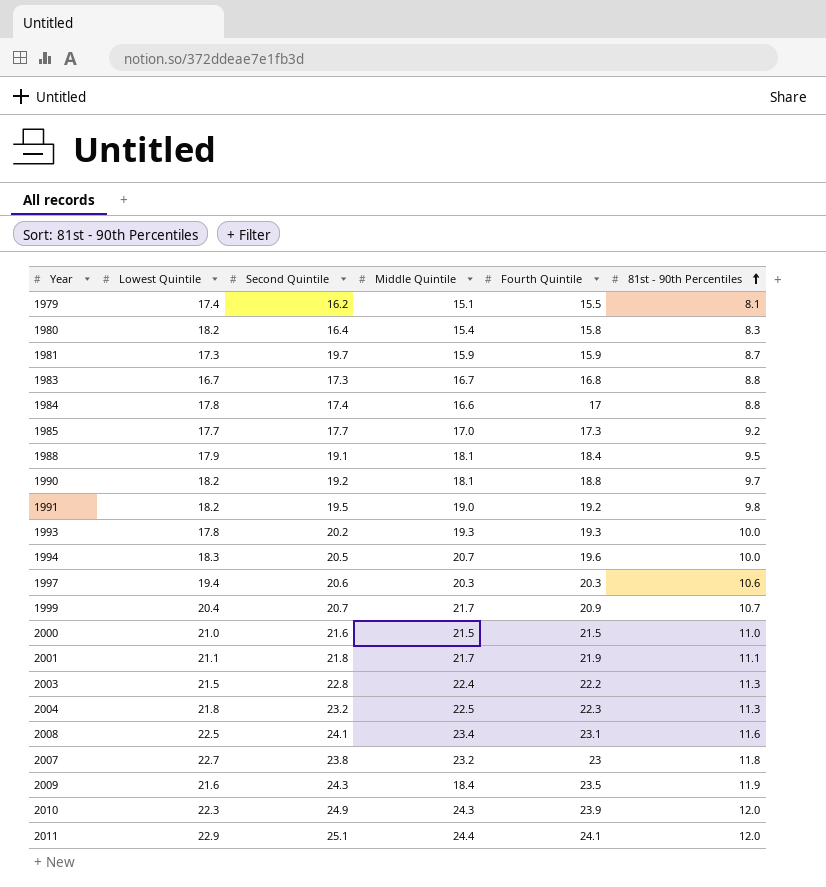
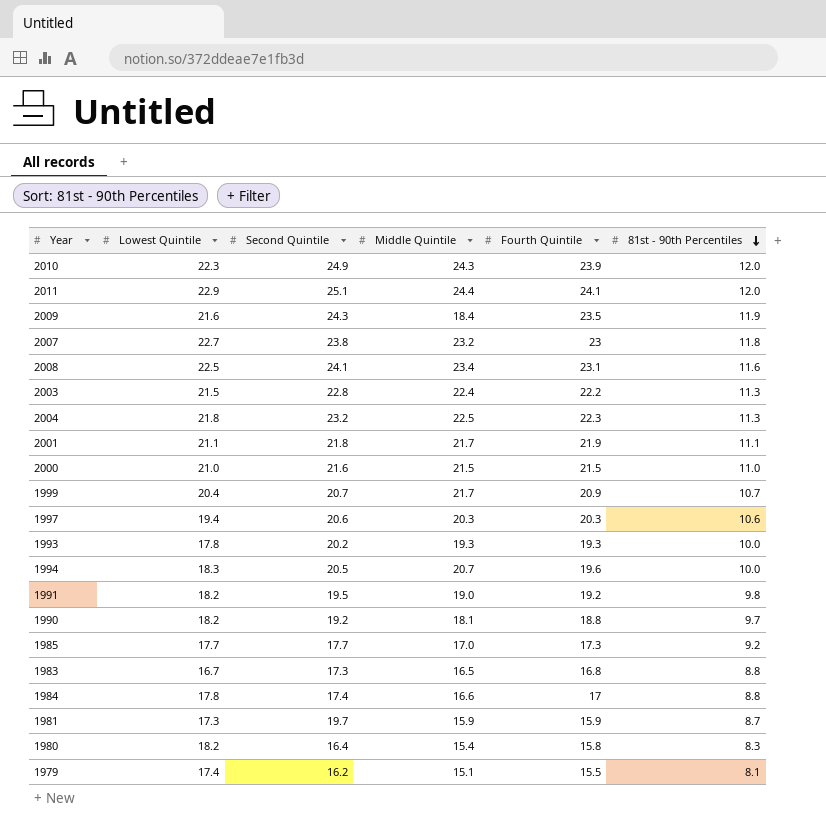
row order: 81st - 90th Percentiles ascending -> 81st - 90th Percentiles descending
row 1988: 17.9 | 19.1 | 18.1 | 18.4 | 9.5 -> none
1983 | Middle Quintile: 16.7 -> 16.5

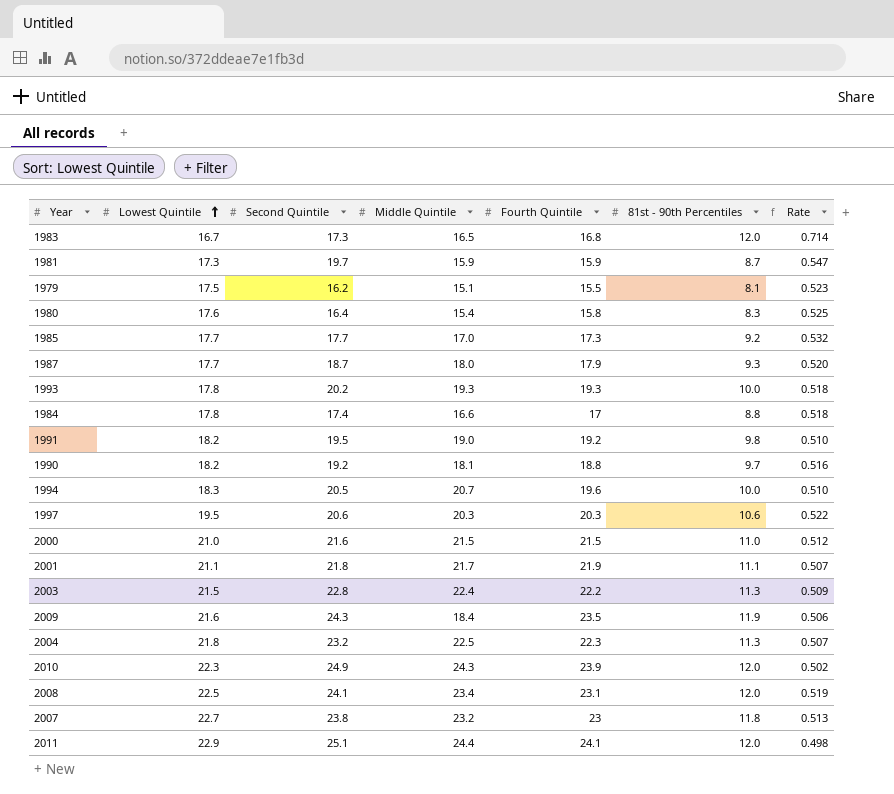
row order: 81st - 90th Percentiles descending -> Lowest Quintile ascending
column Rate | formula: none -> [81st - 90th Percentiles] / [Fourth Quintile]
row 1999: 20.4 | 20.7 | 21.7 | 20.9 | 10.7 -> none
1983 | 81st - 90th Percentiles: 8.8 -> 12.0
1979 | Lowest Quintile: 17.4 -> 17.5
1980 | Lowest Quintile: 18.2 -> 17.6
row 1987: none -> 17.7 | 18.7 | 18.0 | 17.9 | 9.3 | 0.520
1997 | Lowest Quintile: 19.4 -> 19.5
2008 | 81st - 90th Percentiles: 11.6 -> 12.0

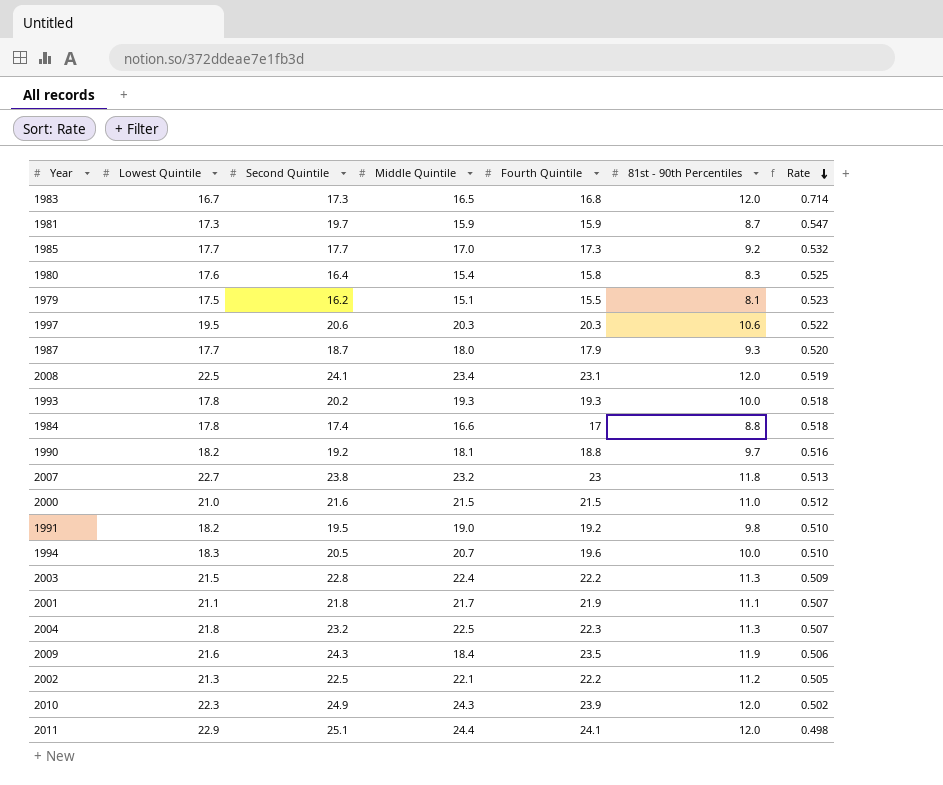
row order: Lowest Quintile ascending -> Rate descending
row 2002: none -> 21.3 | 22.5 | 22.1 | 22.2 | 11.2 | 0.505

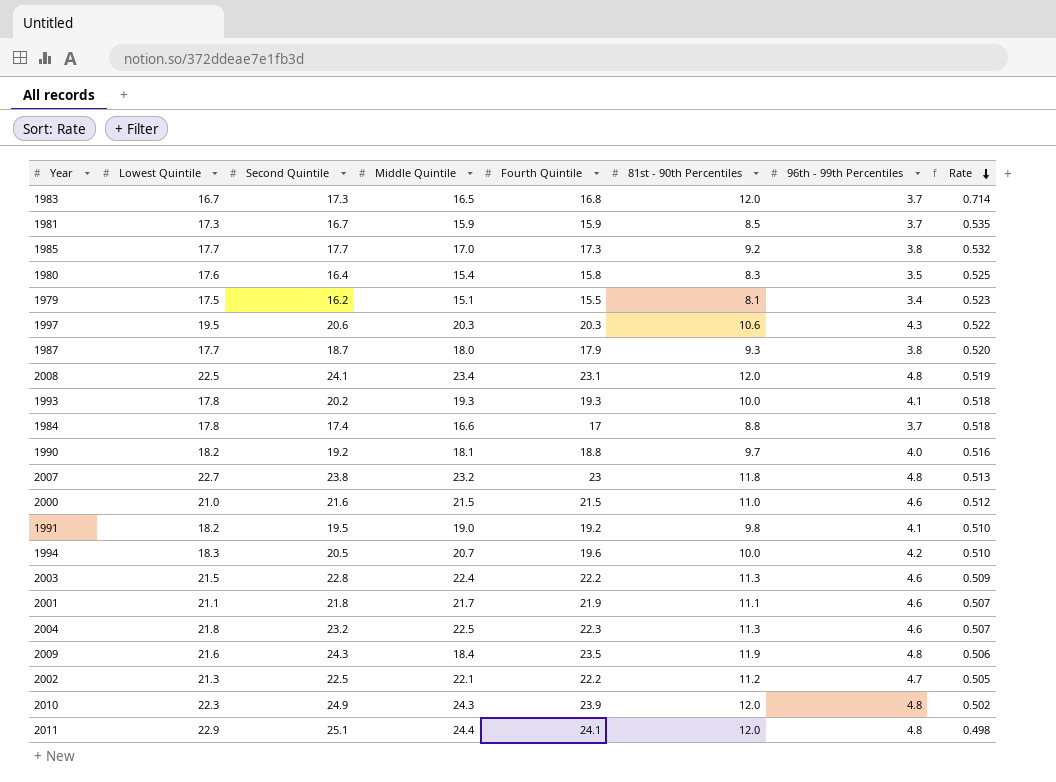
column 96th - 99th Percentiles | position: none -> 7
1981 | Second Quintile: 19.7 -> 16.7
1981 | 81st - 90th Percentiles: 8.7 -> 8.5
1981 | Rate: 0.547 -> 0.535

